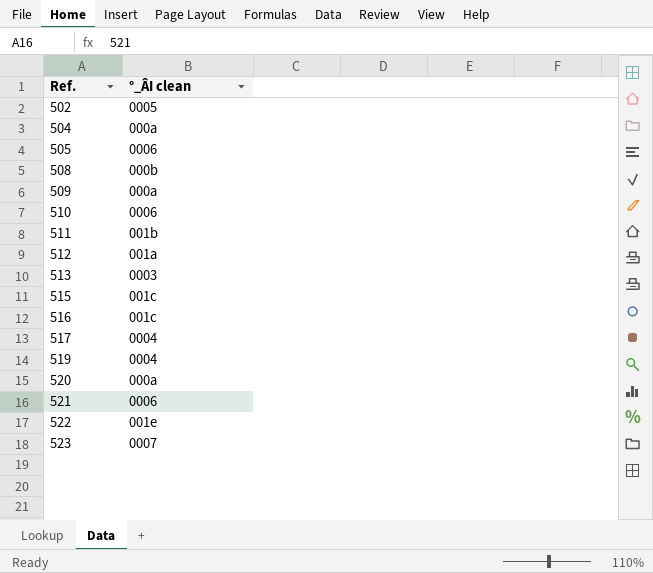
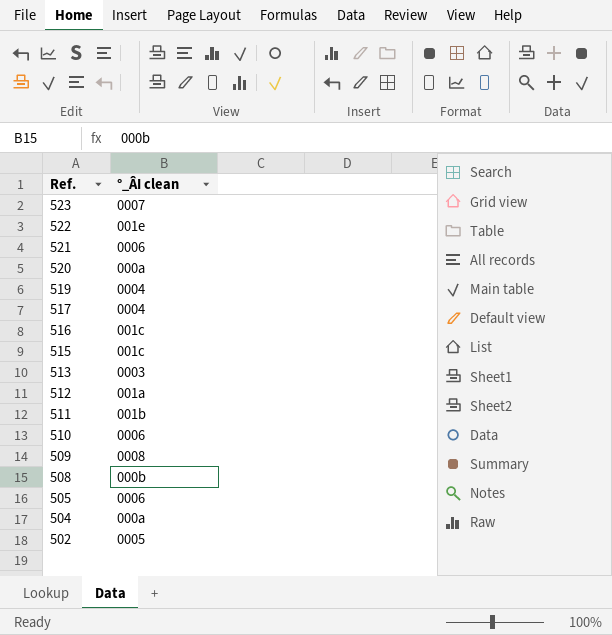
row order: Ref. ascending -> Ref. descending
509 | °_ÂI clean: 000a -> 0008

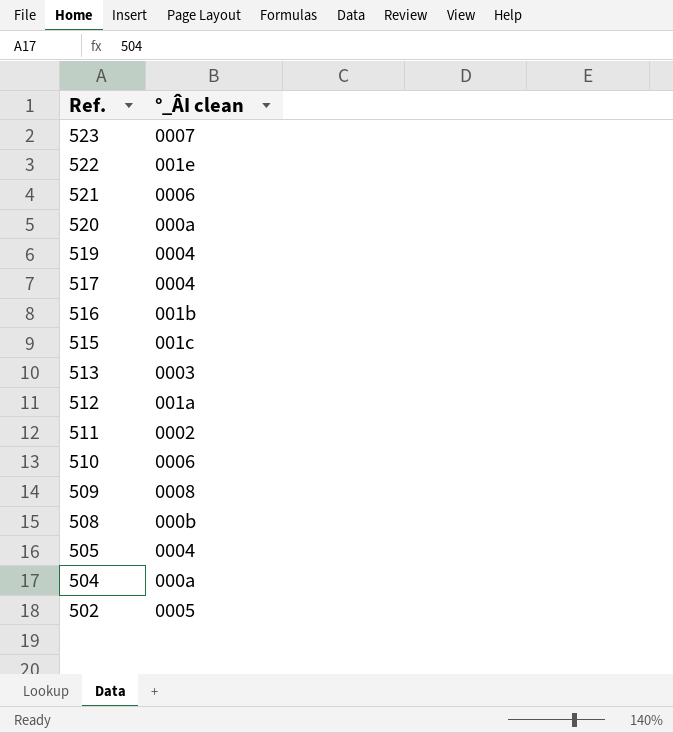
516 | °_ÂI clean: 001c -> 001b
511 | °_ÂI clean: 001b -> 0002
505 | °_ÂI clean: 0006 -> 0004

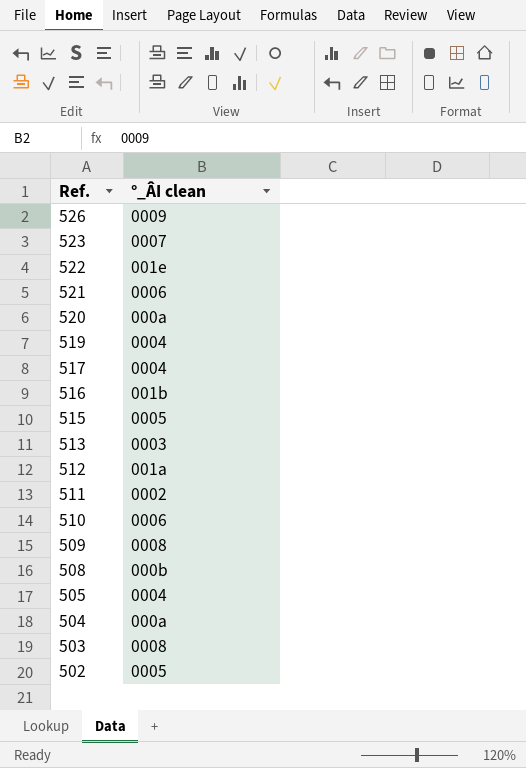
row 526: none -> 0009
515 | °_ÂI clean: 001c -> 0005
row 503: none -> 0008

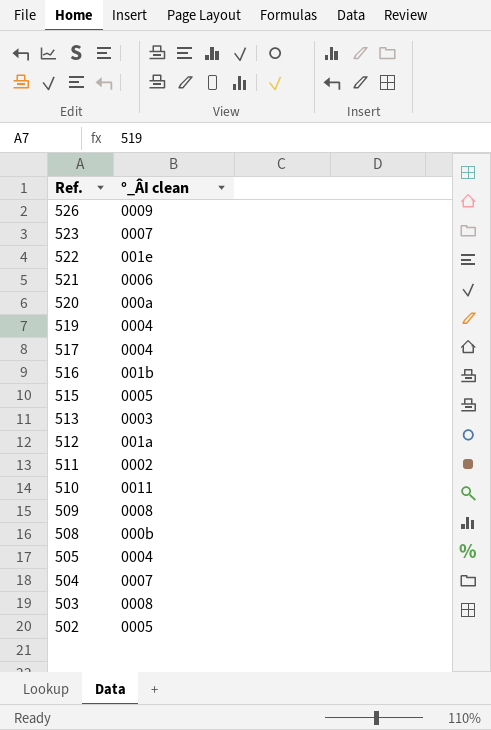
510 | °_ÂI clean: 0006 -> 0011
504 | °_ÂI clean: 000a -> 0007

